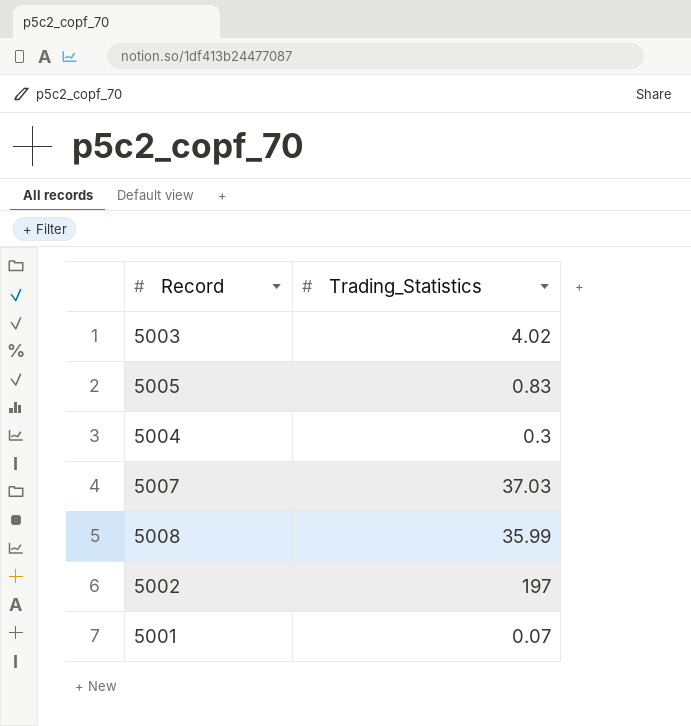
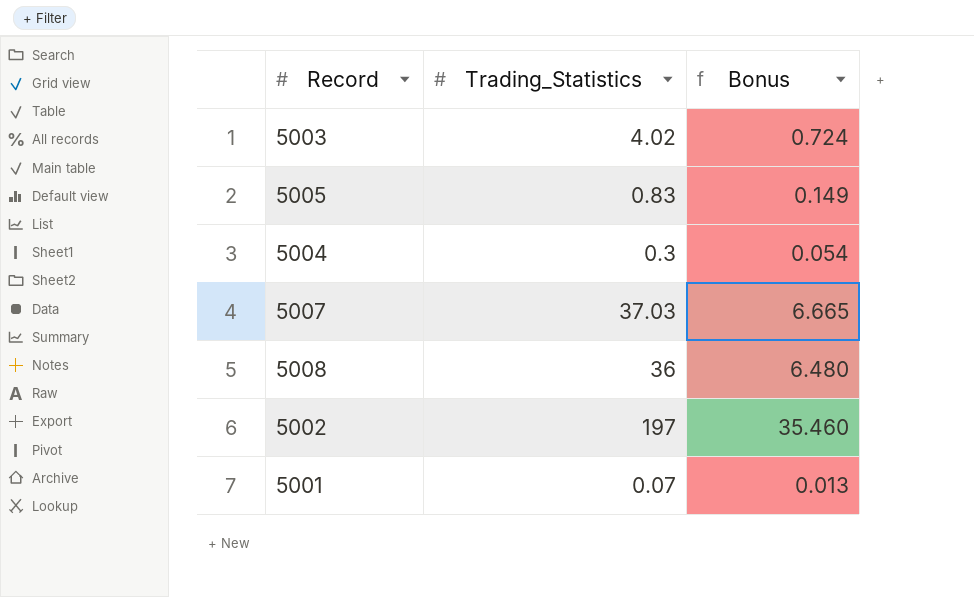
column Bonus | formula: none -> [Trading_Statistics] * 0.18
5008 | Trading_Statistics: 35.99 -> 36

